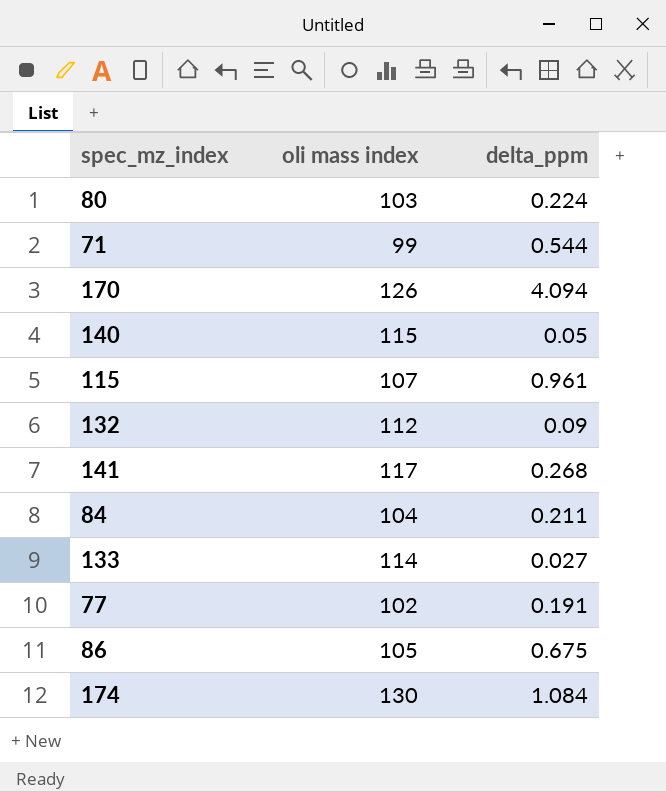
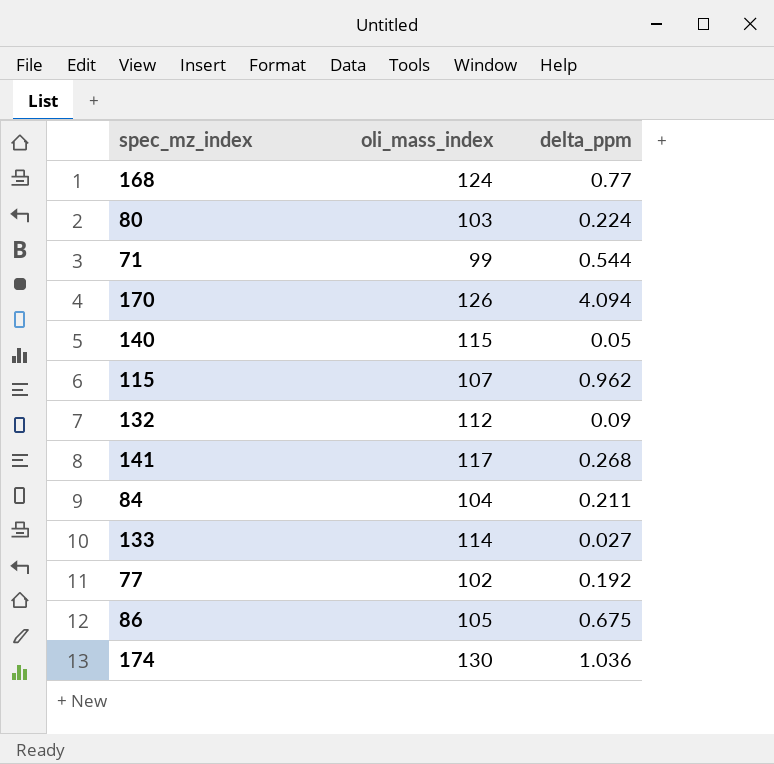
column name: oli mass index -> oli_mass_index
row 168: none -> 124 | 0.77
115 | delta_ppm: 0.961 -> 0.962
77 | delta_ppm: 0.191 -> 0.192
174 | delta_ppm: 1.084 -> 1.036

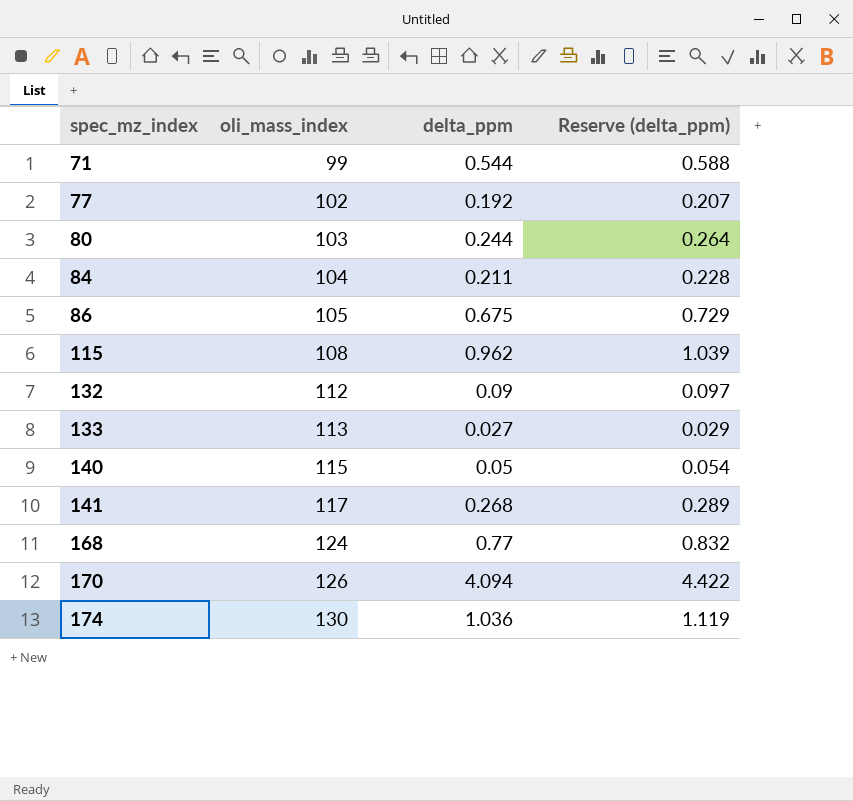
row order: none -> spec_mz_index ascending
column Reserve (delta_ppm) | formula: none -> [delta_ppm] * 1.08
80 | delta_ppm: 0.224 -> 0.244
115 | oli_mass_index: 107 -> 108
133 | oli_mass_index: 114 -> 113

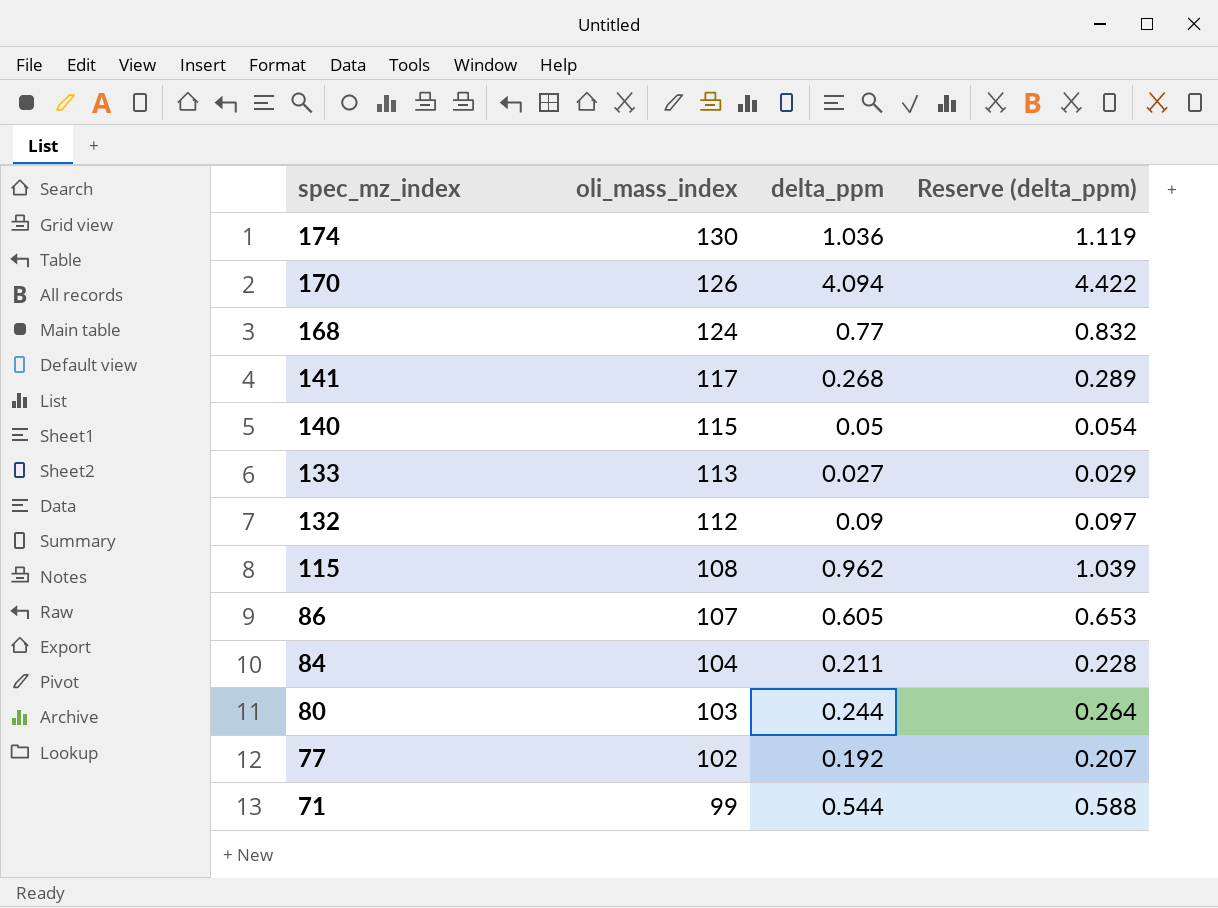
row order: spec_mz_index ascending -> spec_mz_index descending
86 | oli_mass_index: 105 -> 107
86 | delta_ppm: 0.675 -> 0.605
86 | Reserve (delta_ppm): 0.729 -> 0.653

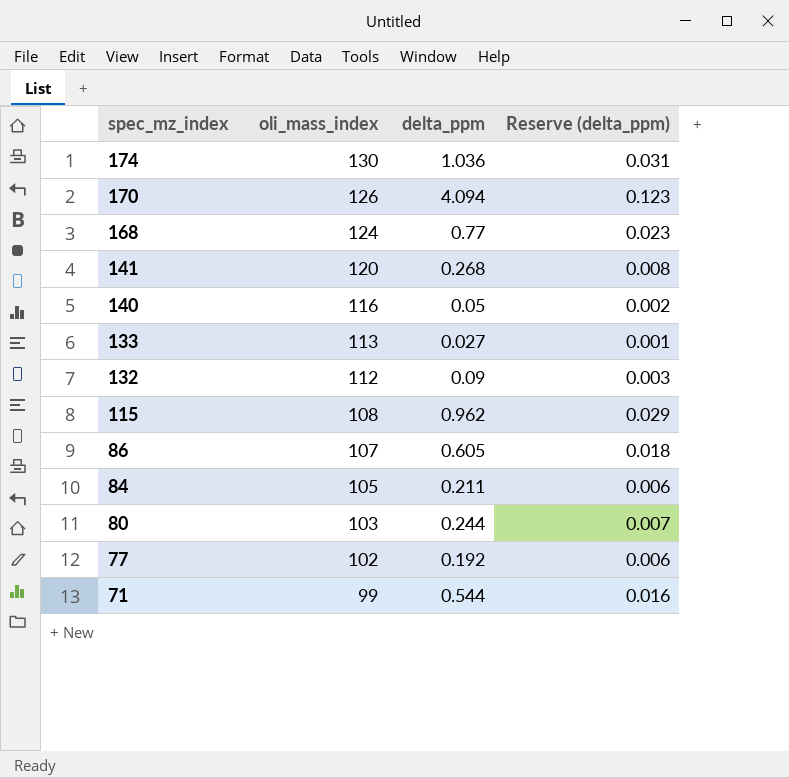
column Reserve (delta_ppm) | formula: [delta_ppm] * 1.08 -> [delta_ppm] * 0.03
141 | oli_mass_index: 117 -> 120
140 | oli_mass_index: 115 -> 116
84 | oli_mass_index: 104 -> 105

